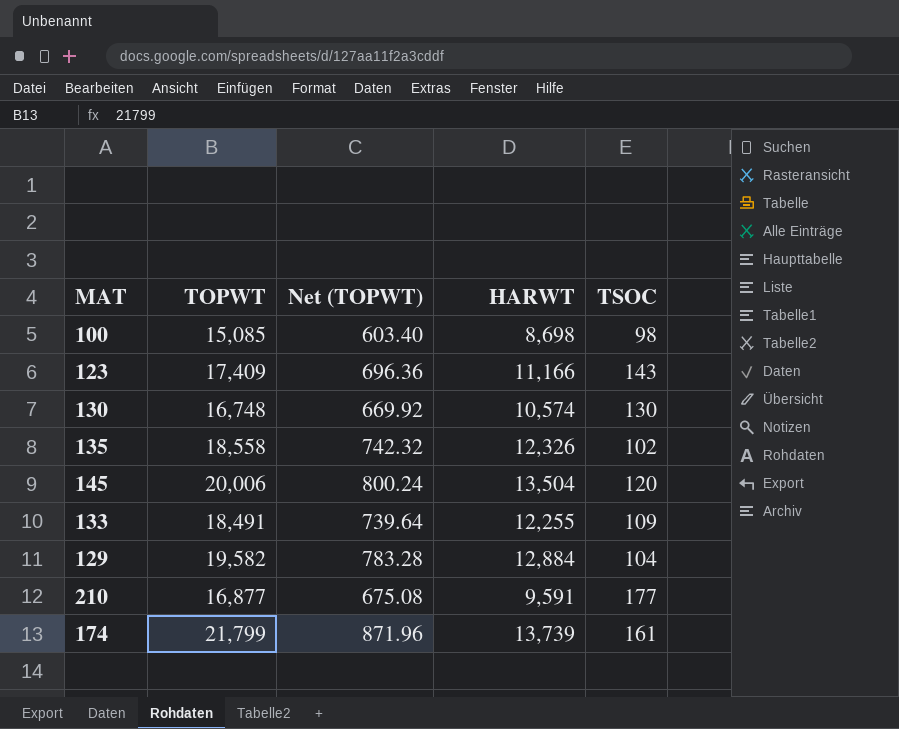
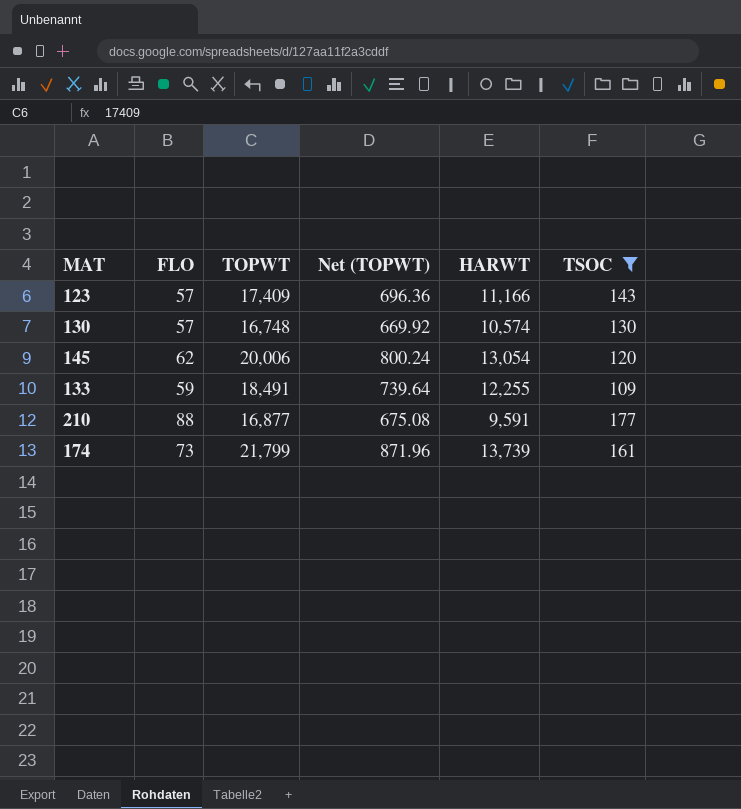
filter: none -> TSOC >= 109
column FLO | position: none -> 2
145 | HARWT: 13,504 -> 13,054

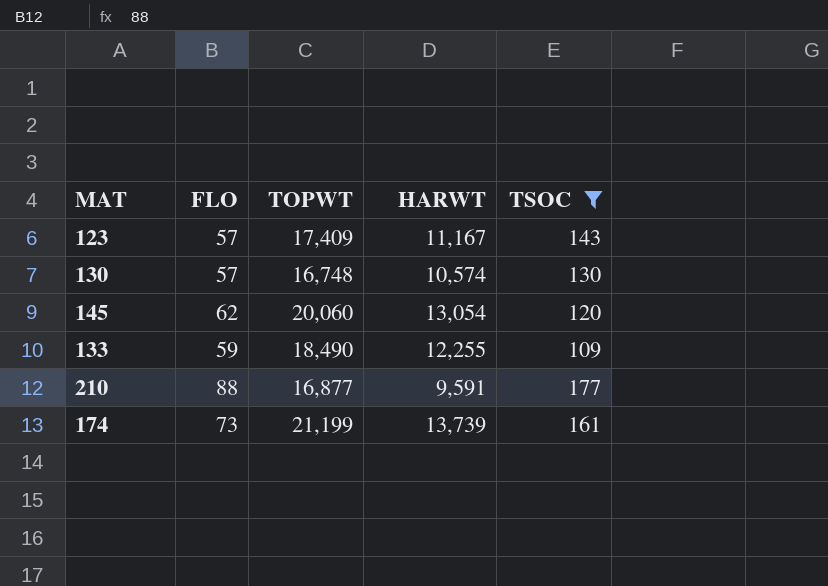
column Net (TOPWT) | formula: [TOPWT] * 0.04 -> none
123 | HARWT: 11,166 -> 11,167
145 | TOPWT: 20,006 -> 20,060
133 | TOPWT: 18,491 -> 18,490
174 | TOPWT: 21,799 -> 21,199

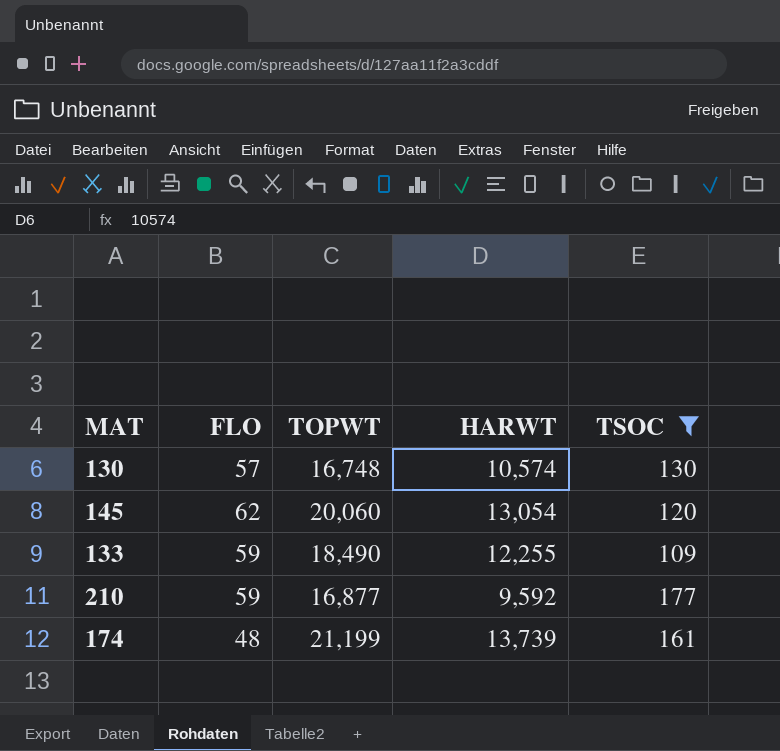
row 123: 57 | 17,409 | 11,167 | 143 -> none
210 | FLO: 88 -> 59
210 | HARWT: 9,591 -> 9,592
174 | FLO: 73 -> 48

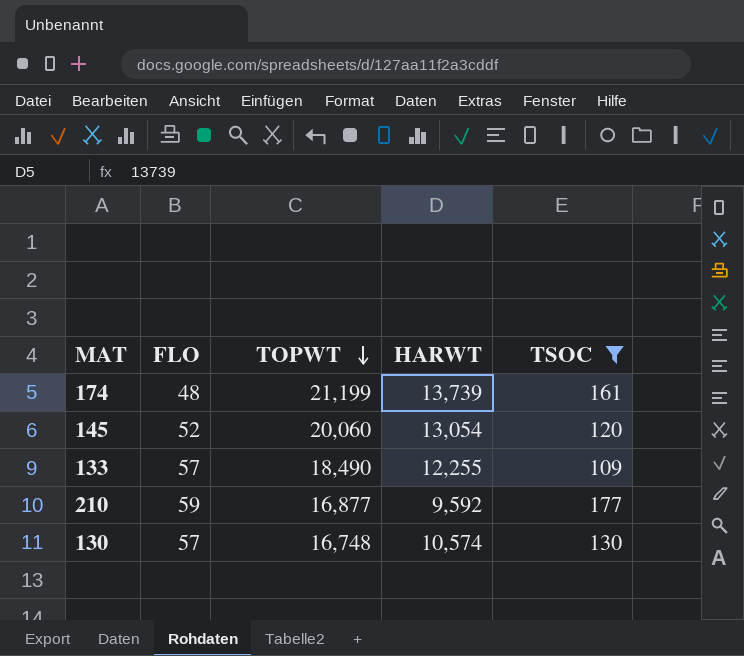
row order: none -> TOPWT descending
145 | FLO: 62 -> 52
133 | FLO: 59 -> 57

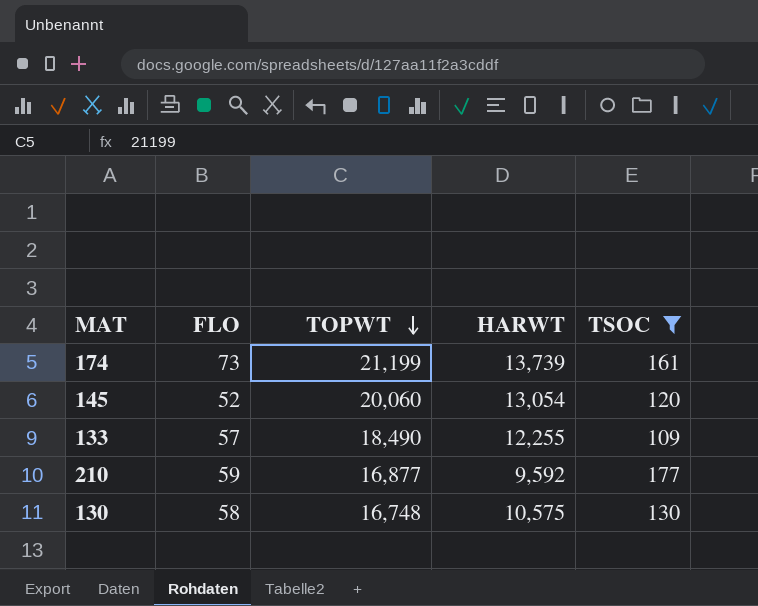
174 | FLO: 48 -> 73
130 | FLO: 57 -> 58
130 | HARWT: 10,574 -> 10,575

